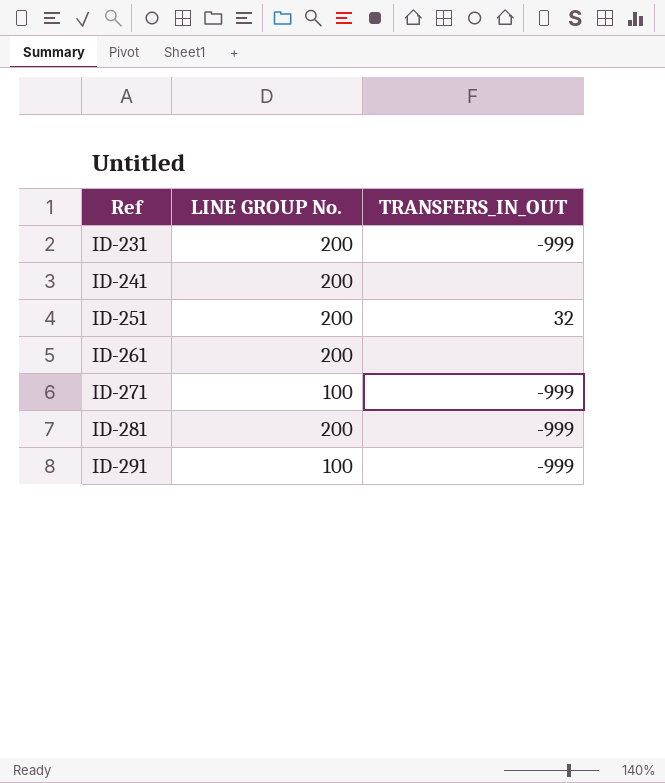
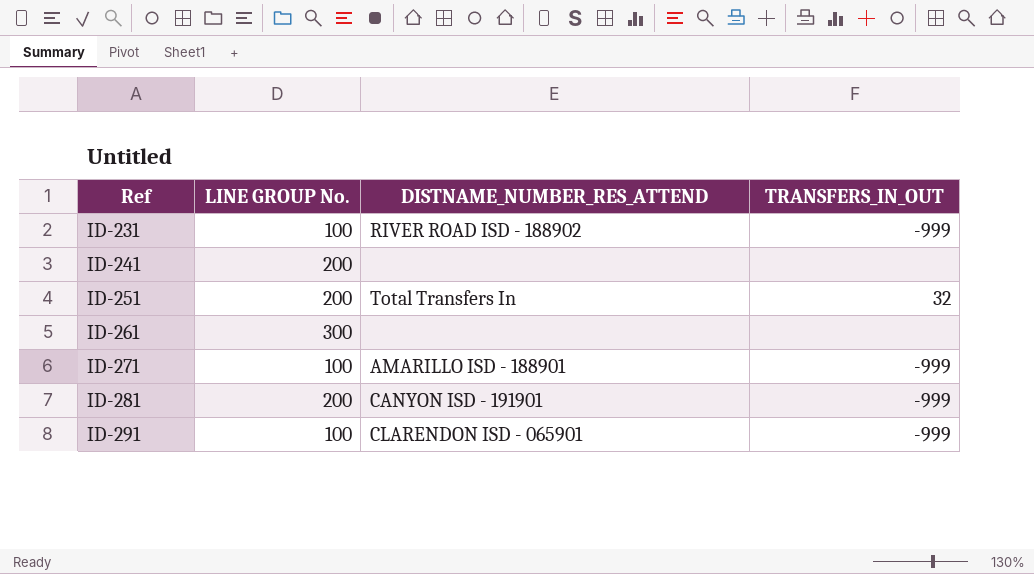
column DISTNAME_NUMBER_RES_ATTEND | position: none -> 3
ID-231 | LINE GROUP No.: 200 -> 100
ID-261 | LINE GROUP No.: 200 -> 300

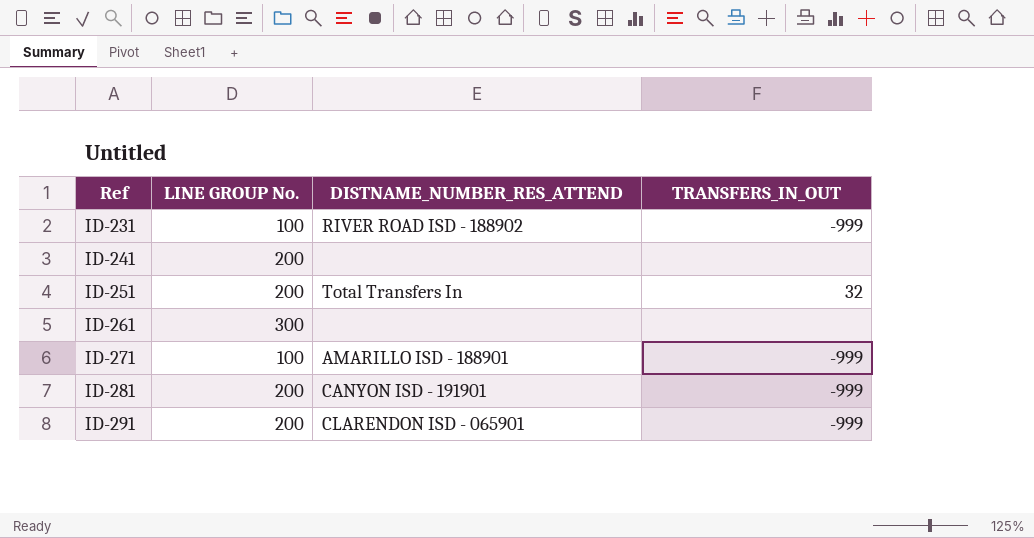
ID-291 | LINE GROUP No.: 100 -> 200

